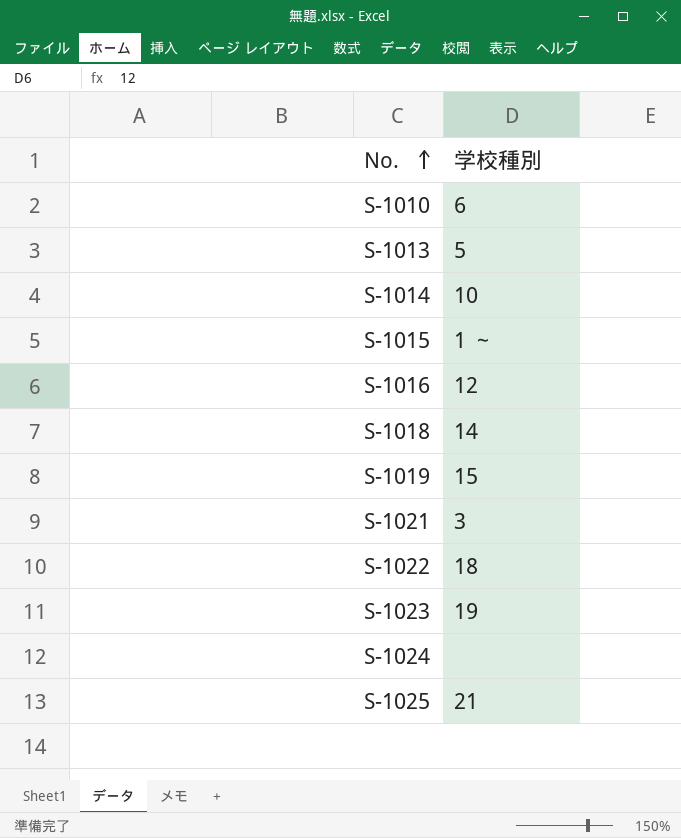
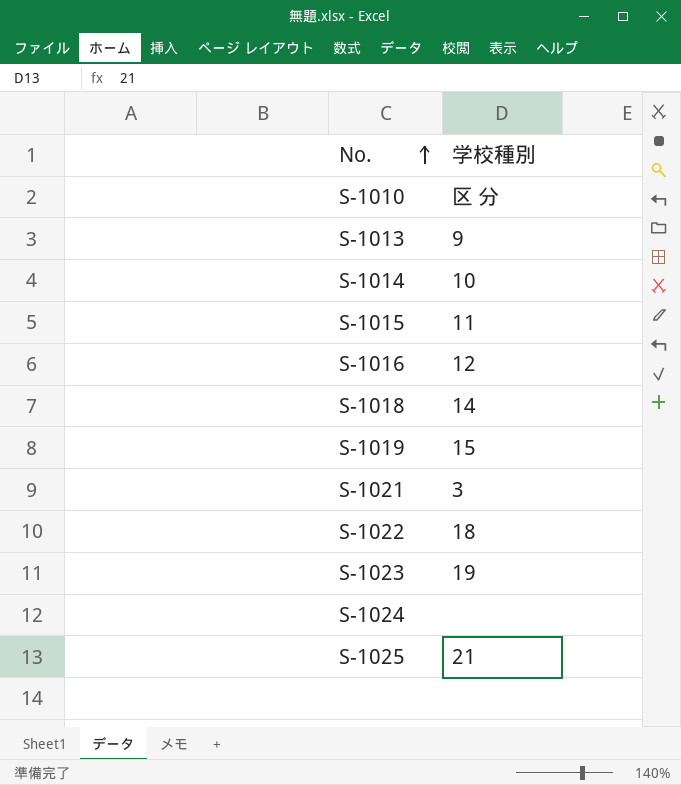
S-1010 | 学校種別: 6 -> 区 分
S-1013 | 学校種別: 5 -> 9
S-1015 | 学校種別: 1 ～ -> 11

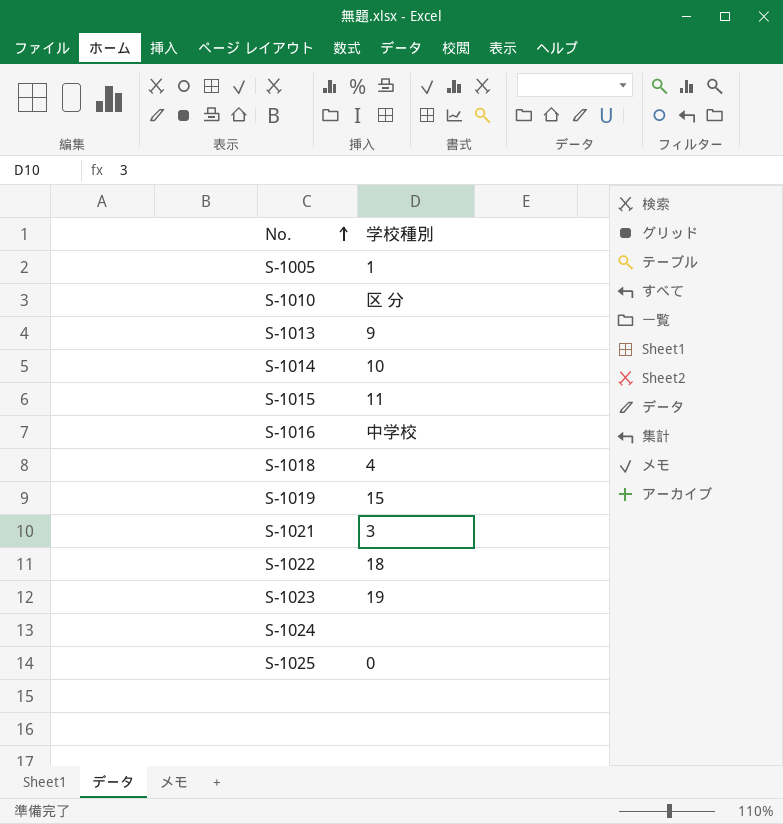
row S-1005: none -> 1
S-1016 | 学校種別: 12 -> 中学校
S-1018 | 学校種別: 14 -> 4
S-1025 | 学校種別: 21 -> 0

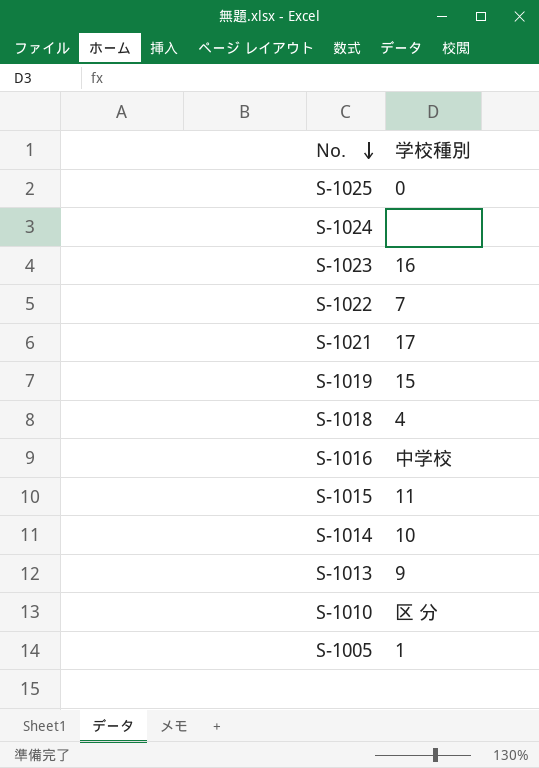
row order: No. ascending -> No. descending
S-1023 | 学校種別: 19 -> 16
S-1022 | 学校種別: 18 -> 7
S-1021 | 学校種別: 3 -> 17

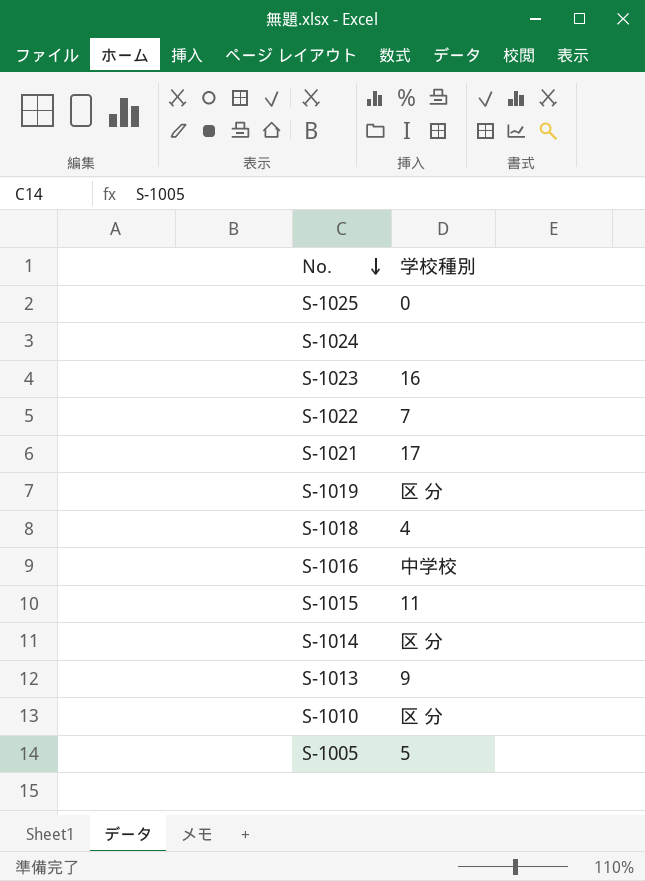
S-1019 | 学校種別: 15 -> 区 分
S-1014 | 学校種別: 10 -> 区 分
S-1005 | 学校種別: 1 -> 5

